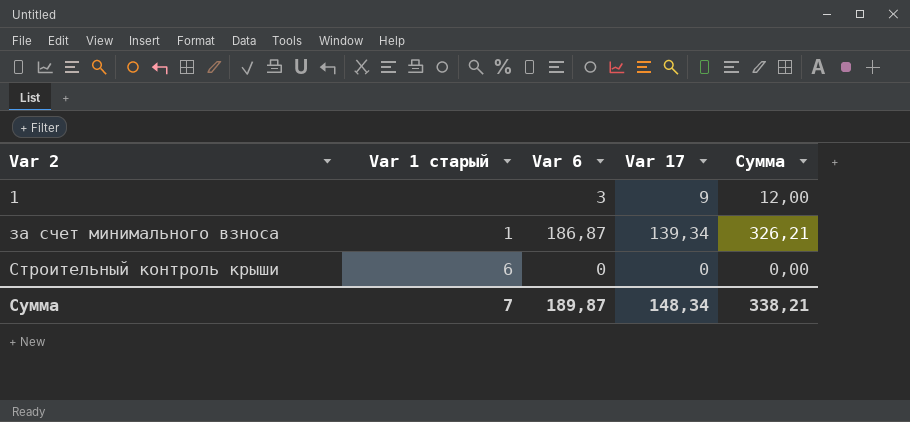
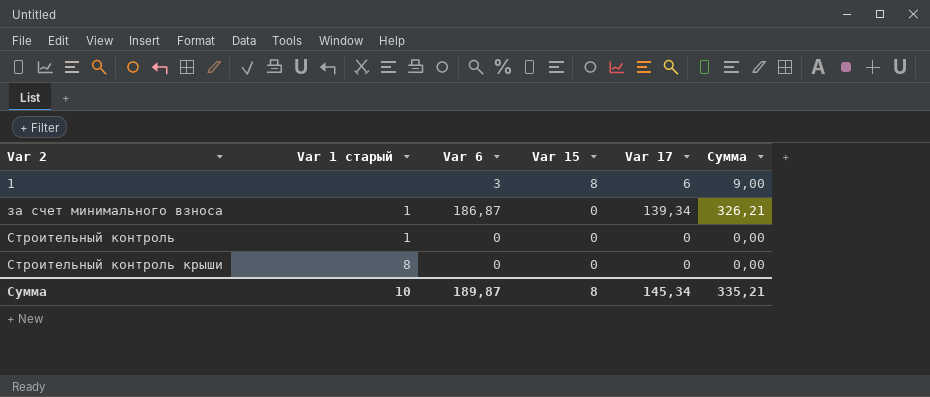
column Var 15 | position: none -> 4
1 | Var 17: 9 -> 6
1 | Сумма: 12,00 -> 9,00
row Строительный контроль: none -> 1 | 0 | 0 | 0 | 0,00
Строительный контроль крыши | Var 1 старый: 6 -> 8
Сумма | Var 1 старый: 7 -> 10
Сумма | Var 17: 148,34 -> 145,34
Сумма | Сумма: 338,21 -> 335,21

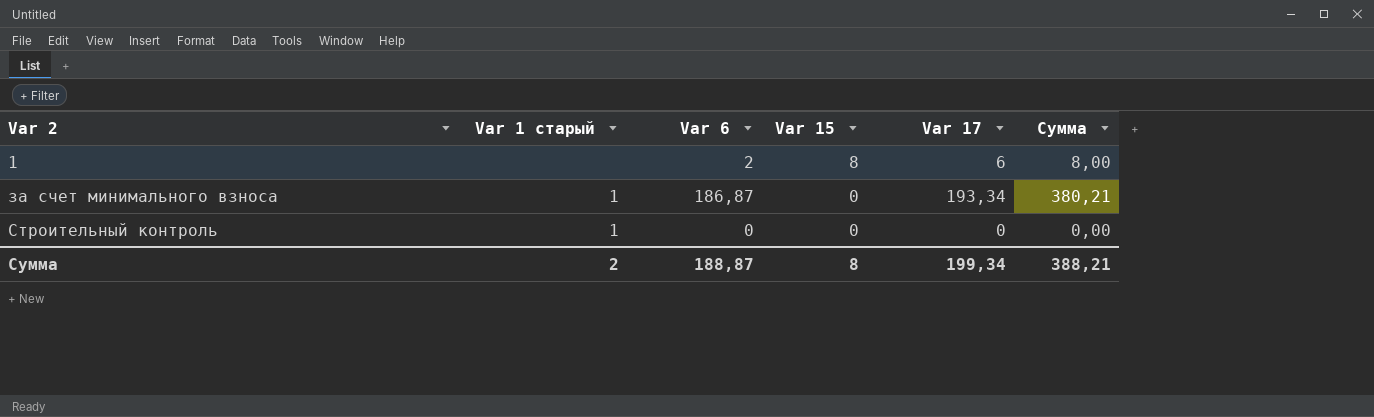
row Строительный контроль крыши: 8 | 0 | 0 | 0 | 0,00 -> none
1 | Var 6: 3 -> 2
1 | Сумма: 9,00 -> 8,00
за счет минимального взноса | Var 17: 139,34 -> 193,34
за счет минимального взноса | Сумма: 326,21 -> 380,21
Сумма | Var 1 старый: 10 -> 2
Сумма | Var 6: 189,87 -> 188,87
Сумма | Var 17: 145,34 -> 199,34
Сумма | Сумма: 335,21 -> 388,21

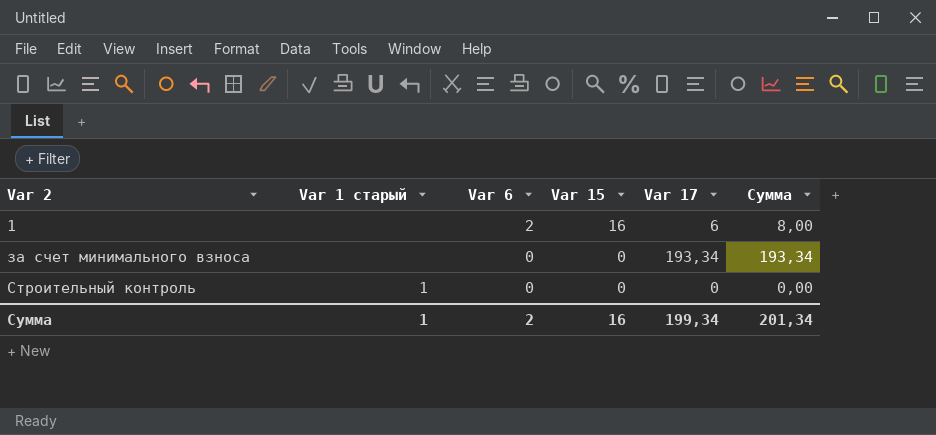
1 | Var 15: 8 -> 16
за счет минимального взноса | Var 1 старый: 1 -> none
за счет минимального взноса | Var 6: 186,87 -> 0
за счет минимального взноса | Сумма: 380,21 -> 193,34
Сумма | Var 1 старый: 2 -> 1
Сумма | Var 6: 188,87 -> 2
Сумма | Var 15: 8 -> 16
Сумма | Сумма: 388,21 -> 201,34

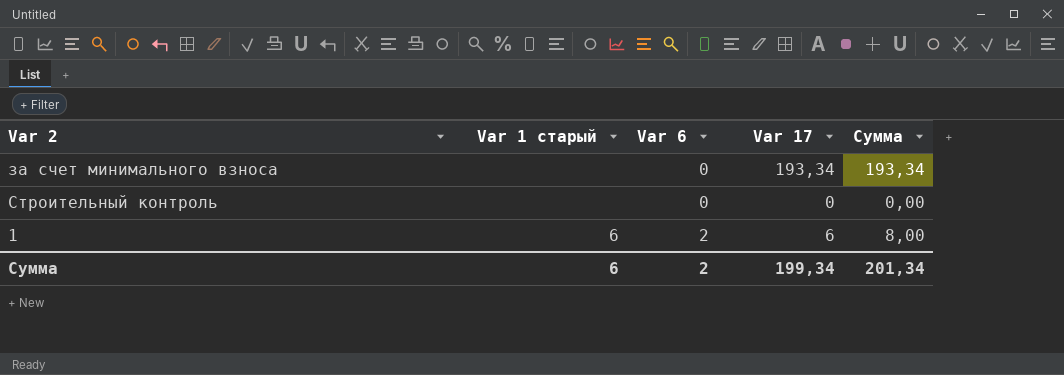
row order: Var 2 ascending -> Var 6 ascending
column Var 15 | position: 4 -> none
Строительный контроль | Var 1 старый: 1 -> none
1 | Var 1 старый: none -> 6
Сумма | Var 1 старый: 1 -> 6

